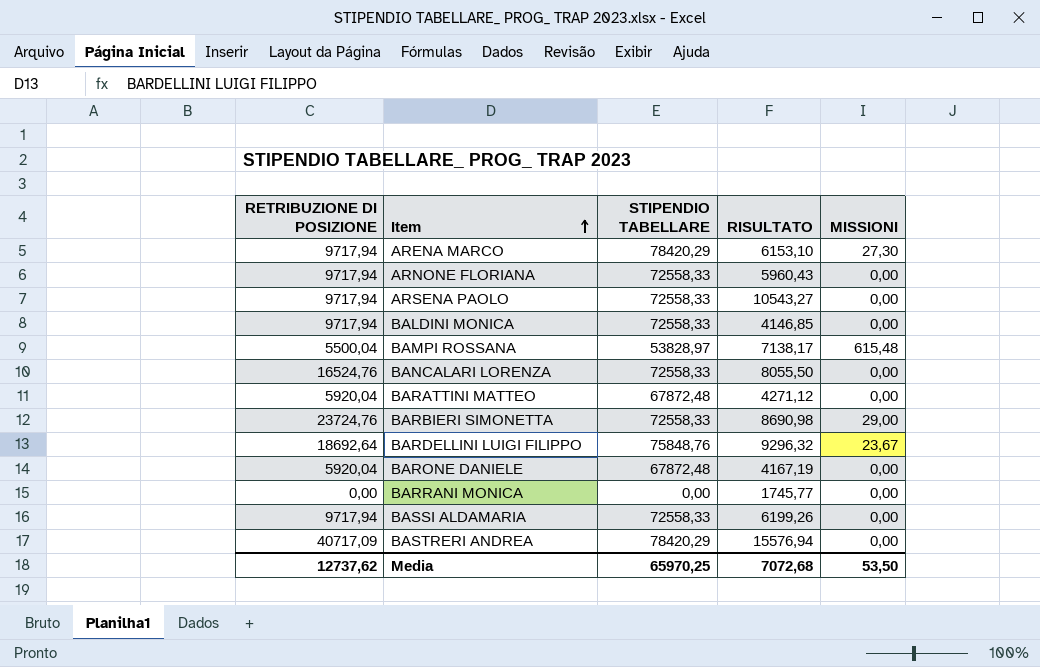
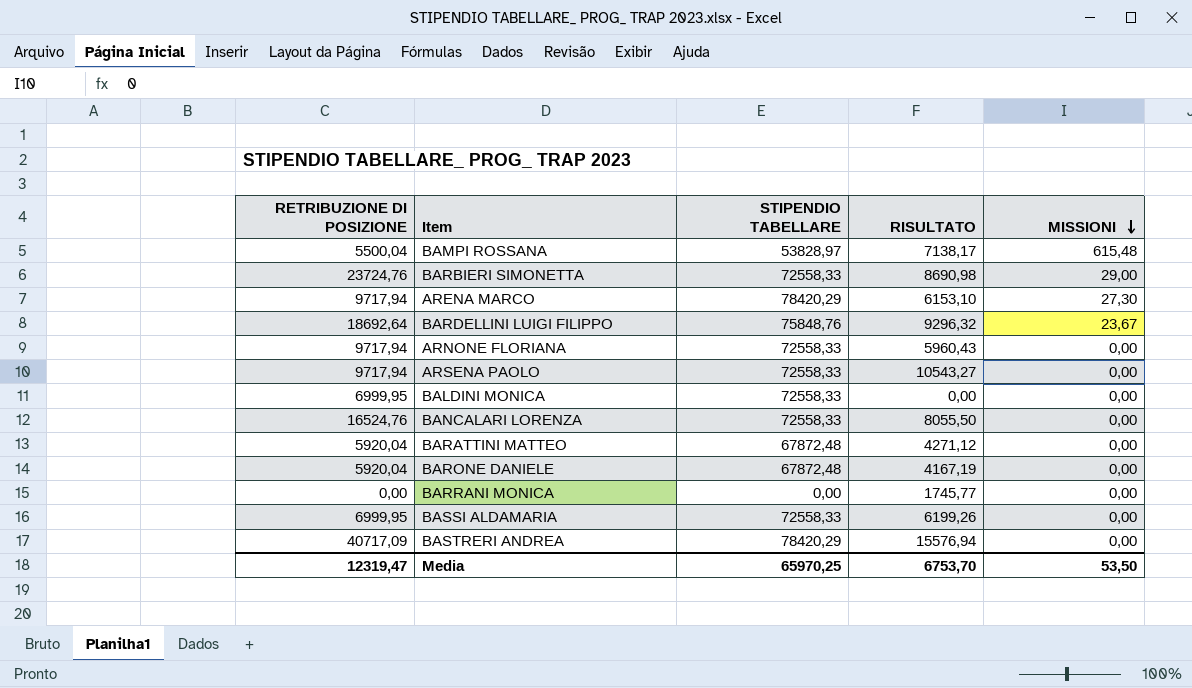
row order: Item ascending -> MISSIONI descending
BALDINI MONICA | RETRIBUZIONE DI POSIZIONE: 9717,94 -> 6999,95
BALDINI MONICA | RISULTATO: 4146,85 -> 0,00
BASSI ALDAMARIA | RETRIBUZIONE DI POSIZIONE: 9717,94 -> 6999,95
Media | RETRIBUZIONE DI POSIZIONE: 12737,62 -> 12319,47
Media | RISULTATO: 7072,68 -> 6753,70

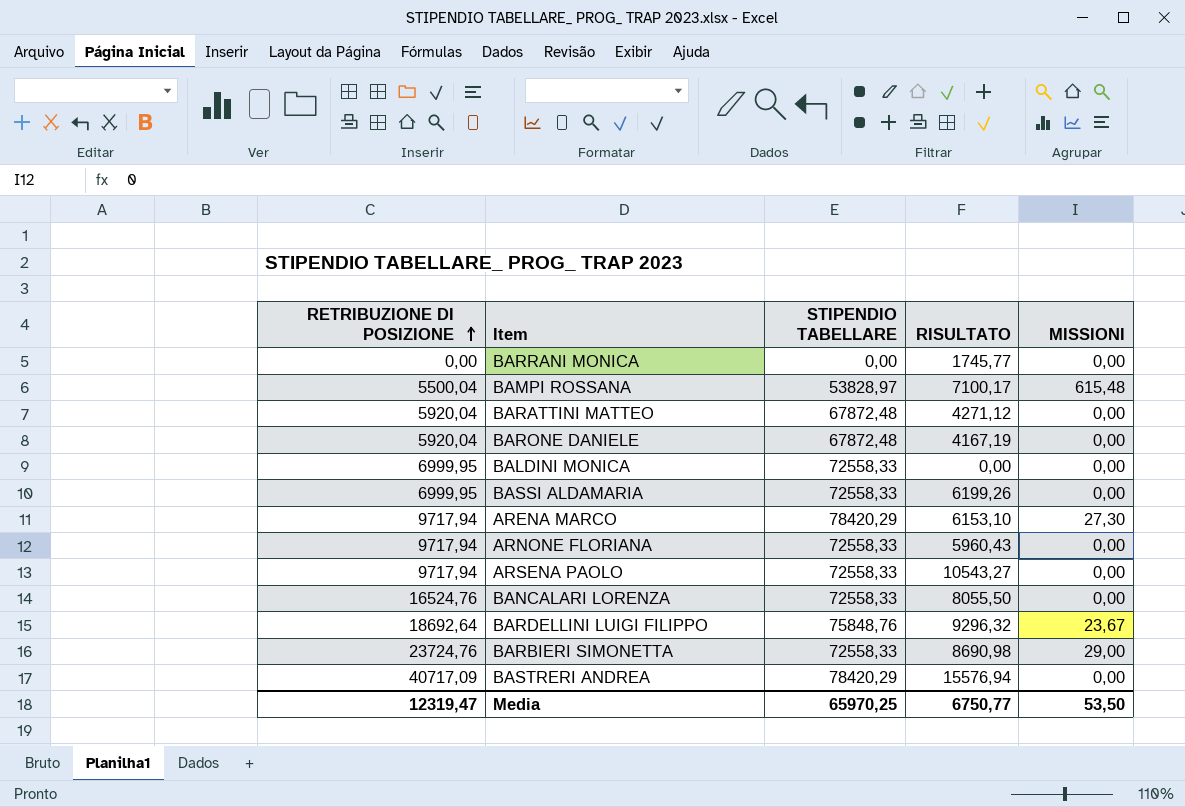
row order: MISSIONI descending -> RETRIBUZIONE DI POSIZIONE ascending
BAMPI ROSSANA | RISULTATO: 7138,17 -> 7100,17
Media | RISULTATO: 6753,70 -> 6750,77

